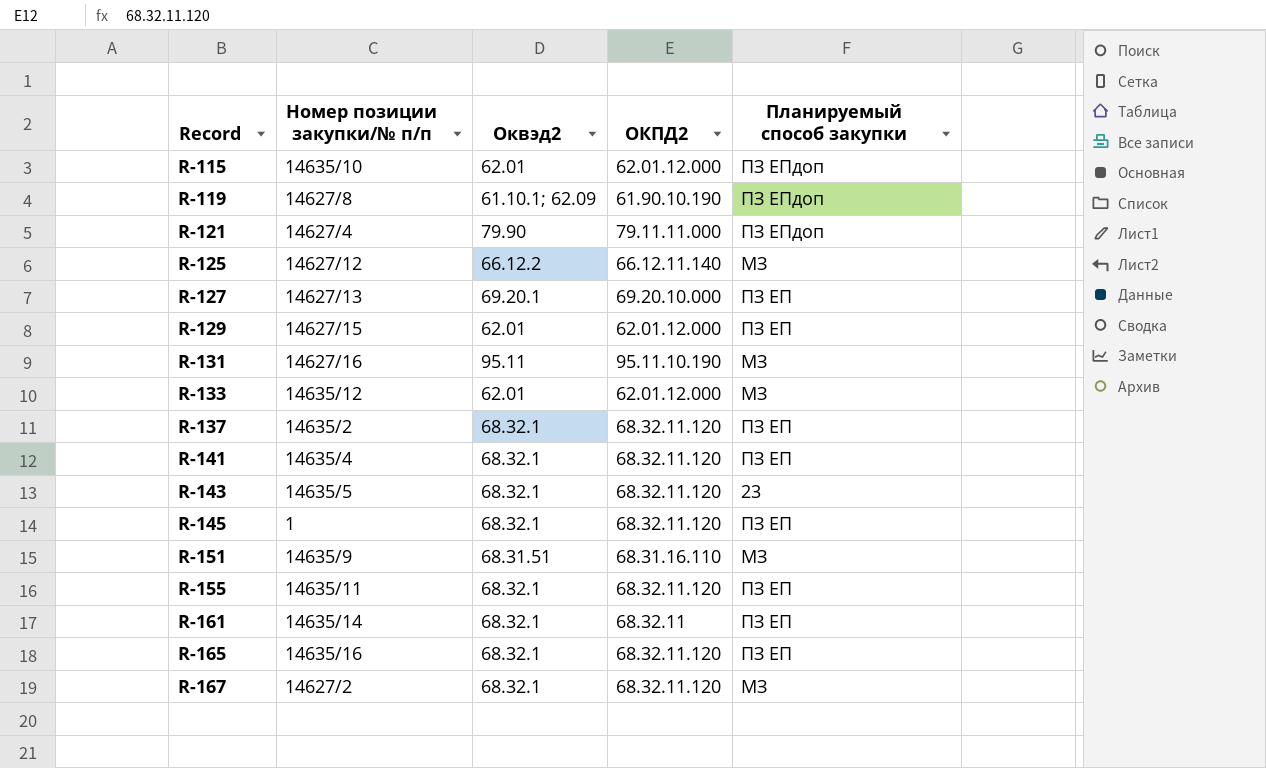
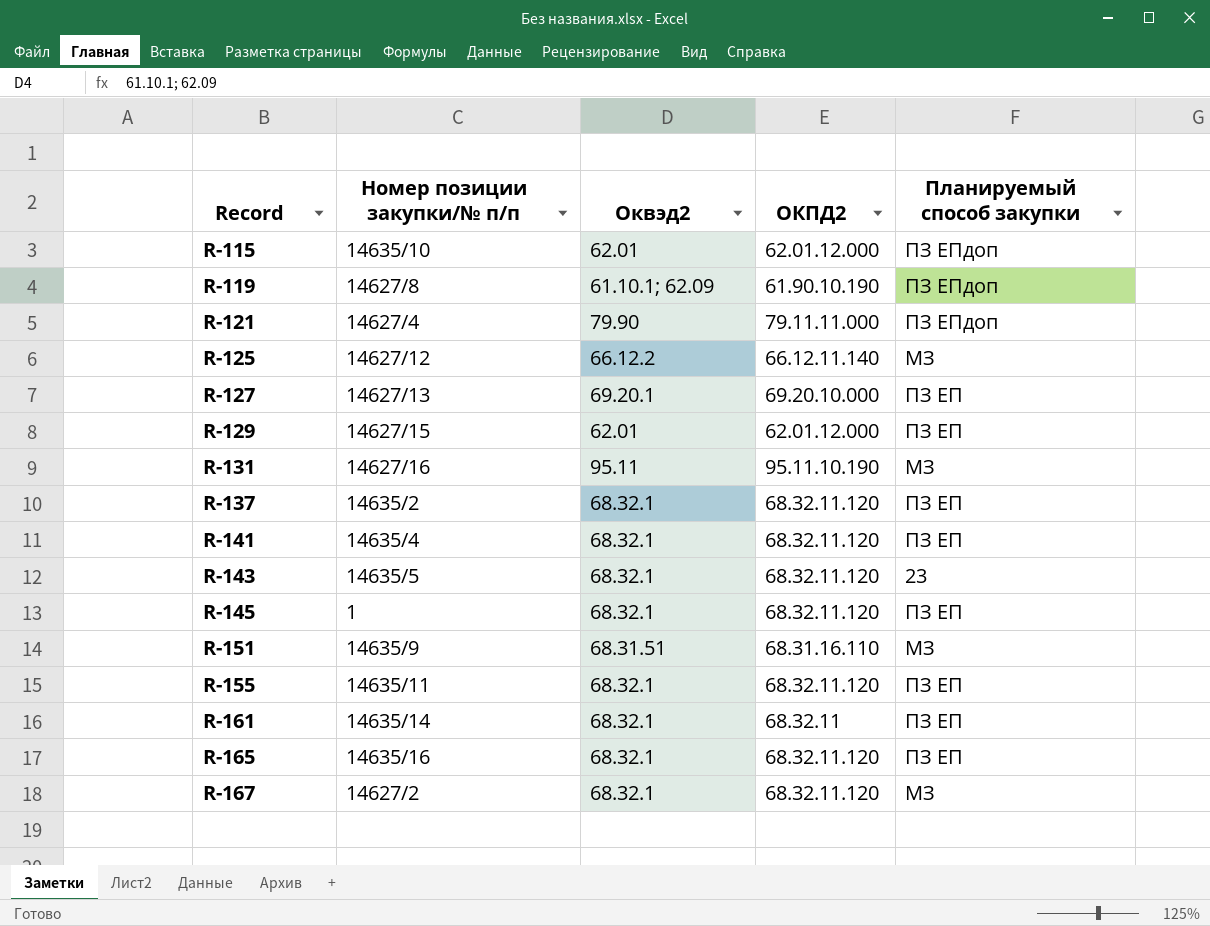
row R-133: 14635/12 | 62.01 | 62.01.12.000 | МЗ -> none

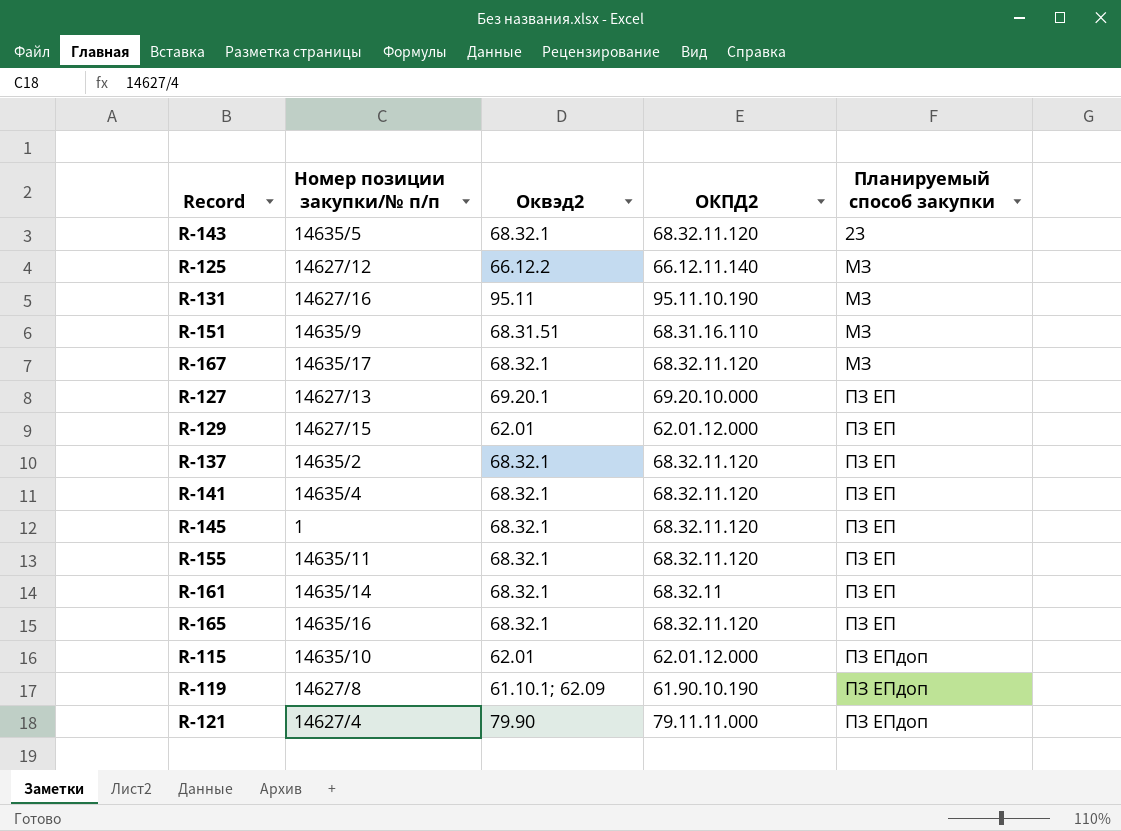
row order: Record ascending -> Планируемый способ закупки ascending
R-167 | Номер позиции закупки/№ п/п: 14627/2 -> 14635/17

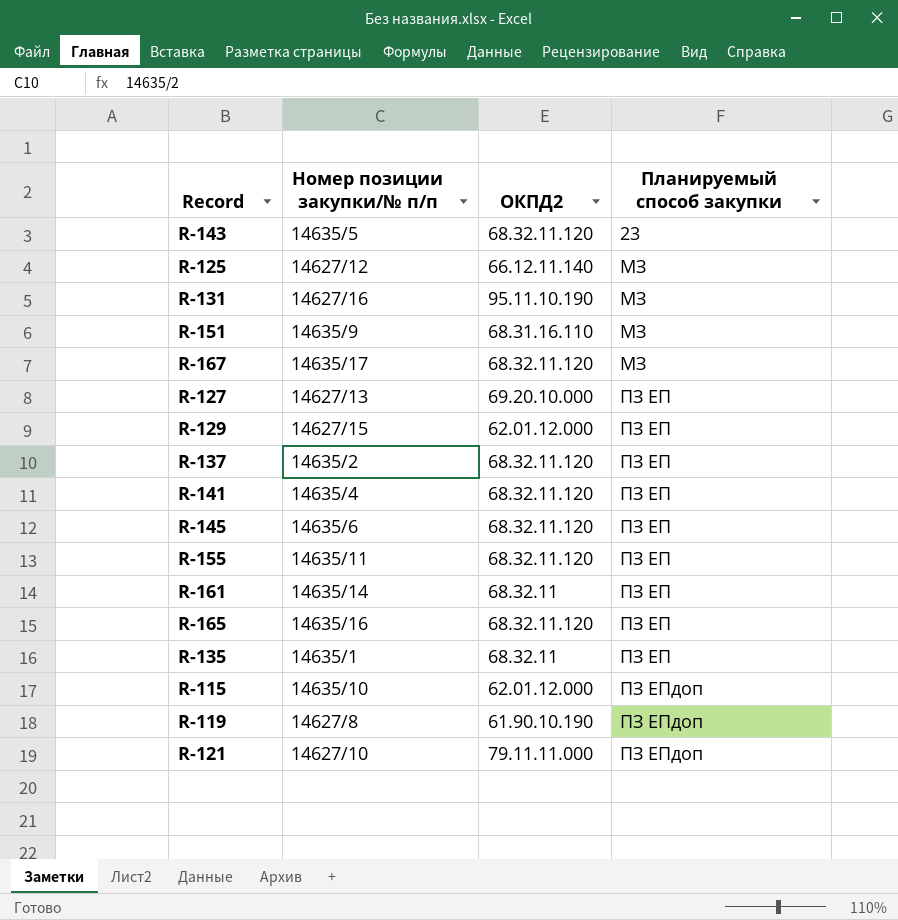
column Оквэд2 | position: 3 -> none
R-145 | Номер позиции закупки/№ п/п: 1 -> 14635/6
row R-135: none -> 14635/1 | 68.32.11 | ПЗ ЕП
R-121 | Номер позиции закупки/№ п/п: 14627/4 -> 14627/10

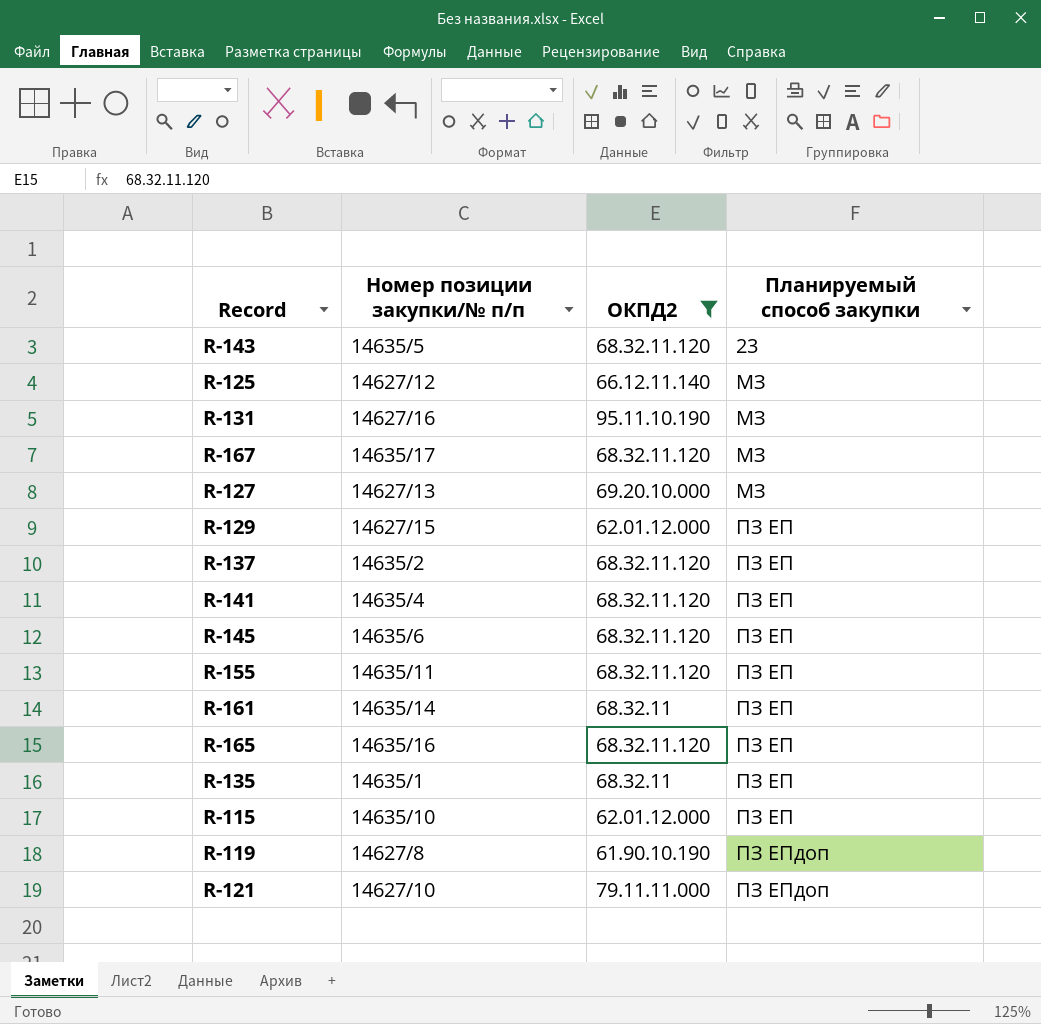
filter: none -> ОКПД2 != 68.31.16.110
R-127 | Планируемый способ закупки: ПЗ ЕП -> МЗ
R-115 | Планируемый способ закупки: ПЗ ЕПдоп -> ПЗ ЕП

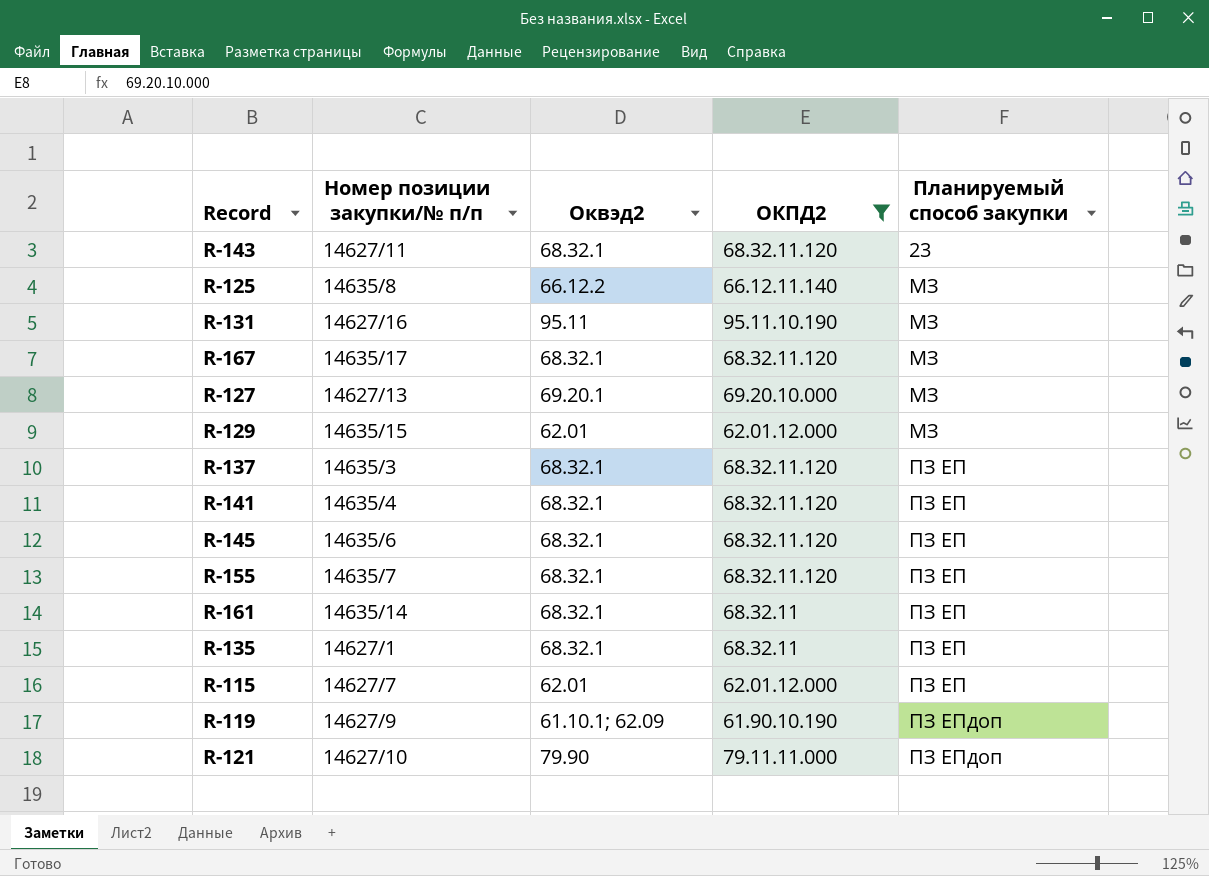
column Оквэд2 | position: none -> 3
row R-165: 14635/16 | 68.32.11.120 | ПЗ ЕП -> none
R-143 | Номер позиции закупки/№ п/п: 14635/5 -> 14627/11
R-125 | Номер позиции закупки/№ п/п: 14627/12 -> 14635/8
R-129 | Номер позиции закупки/№ п/п: 14627/15 -> 14635/15
R-129 | Планируемый способ закупки: ПЗ ЕП -> МЗ
R-137 | Номер позиции закупки/№ п/п: 14635/2 -> 14635/3
R-155 | Номер позиции закупки/№ п/п: 14635/11 -> 14635/7
R-135 | Номер позиции закупки/№ п/п: 14635/1 -> 14627/1
R-115 | Номер позиции закупки/№ п/п: 14635/10 -> 14627/7
R-119 | Номер позиции закупки/№ п/п: 14627/8 -> 14627/9

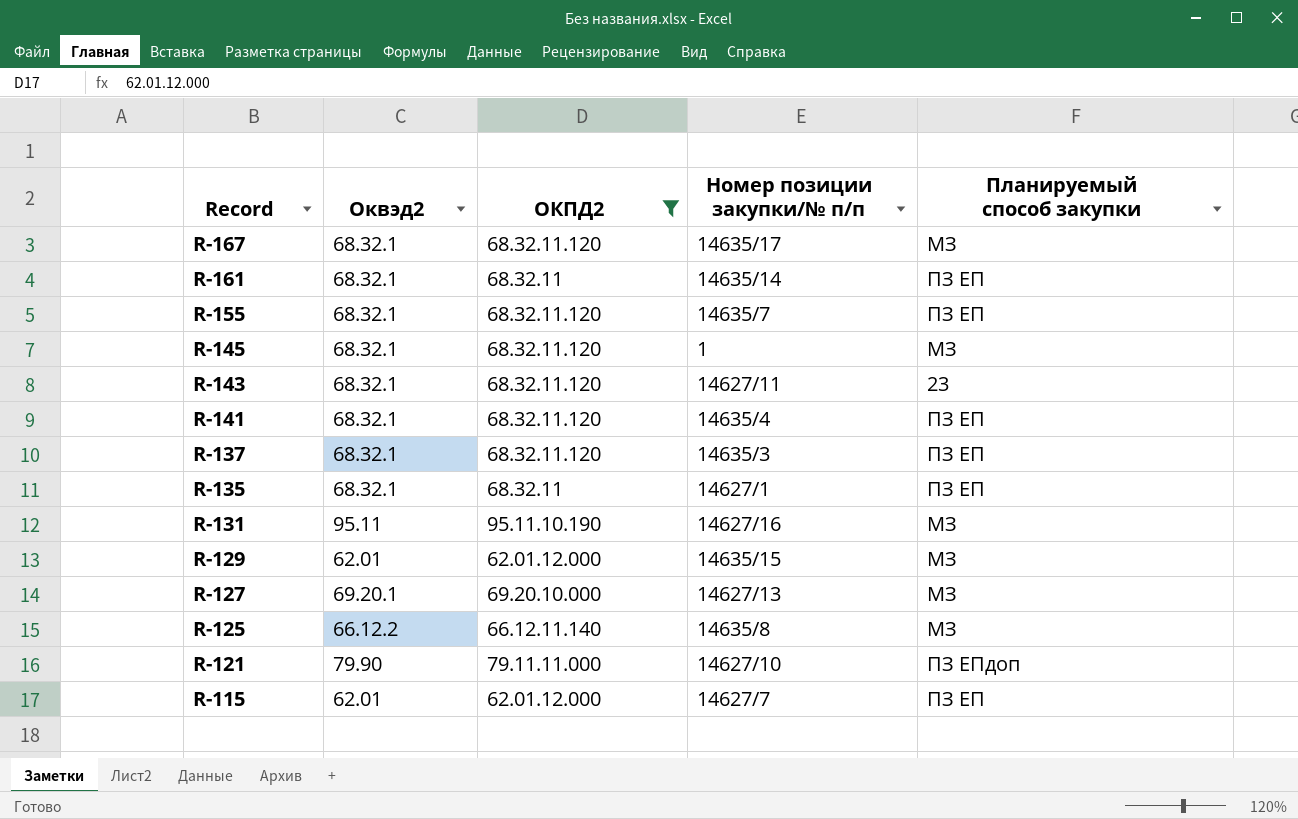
row order: Планируемый способ закупки ascending -> Record descending
column Номер позиции закупки/№ п/п | position: 2 -> 4
row R-119: 14627/9 | 61.10.1; 62.09 | 61.90.10.190 | ПЗ ЕПдоп -> none
R-145 | Номер позиции закупки/№ п/п: 14635/6 -> 1
R-145 | Планируемый способ закупки: ПЗ ЕП -> МЗ

